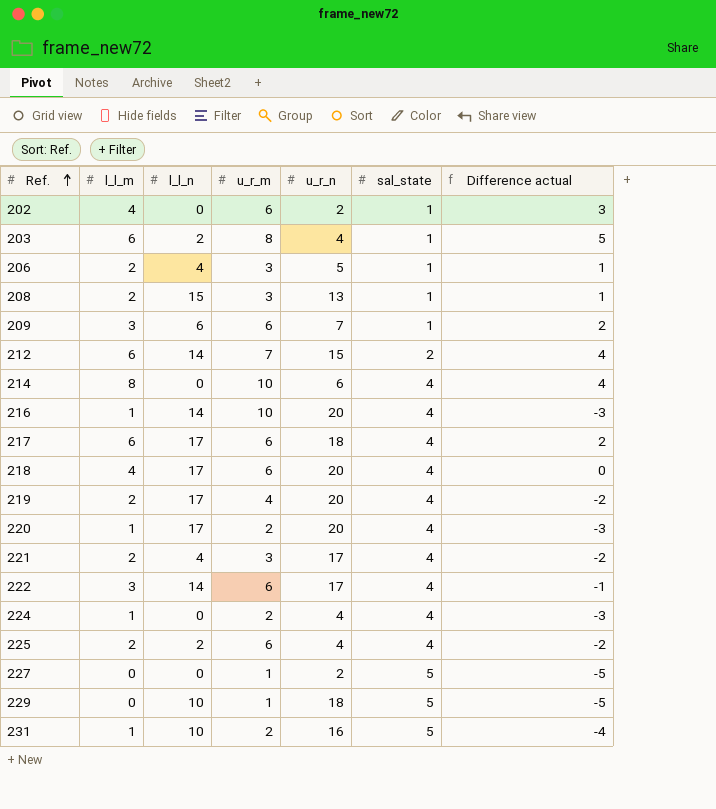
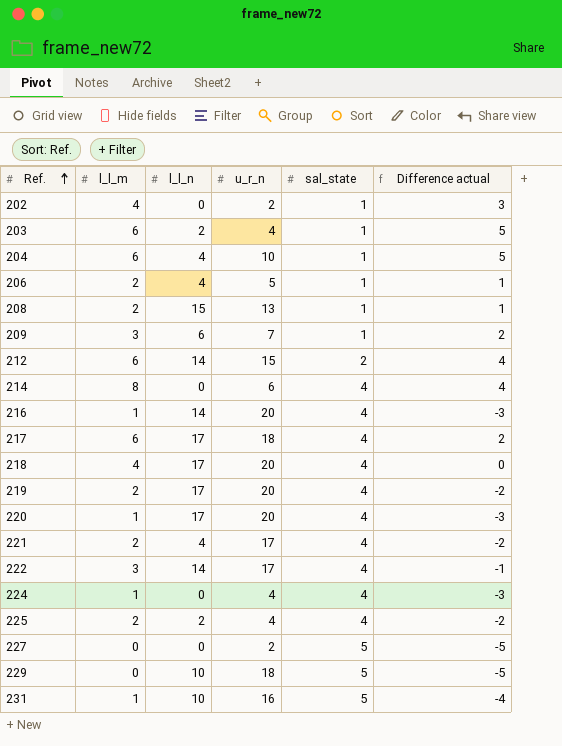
column u_r_m | position: 4 -> none
row 204: none -> 6 | 4 | 10 | 1 | 5

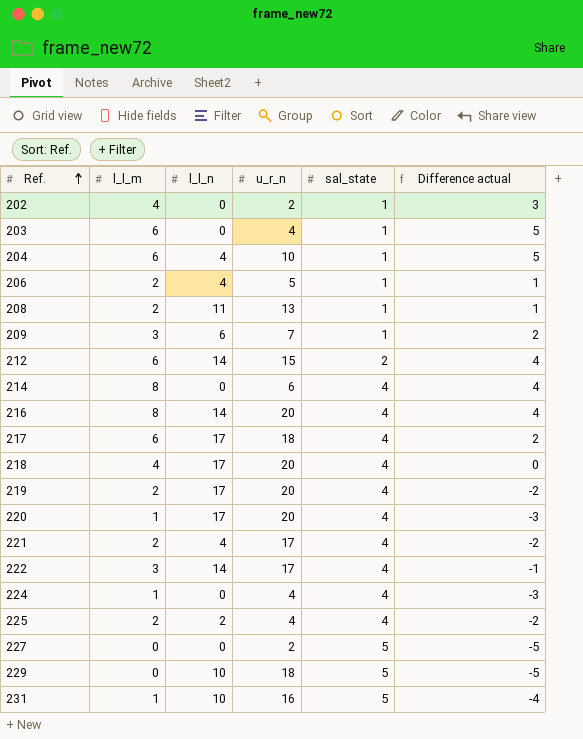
203 | l_l_n: 2 -> 0
208 | l_l_n: 15 -> 11
216 | l_l_m: 1 -> 8
216 | Difference actual: -3 -> 4

